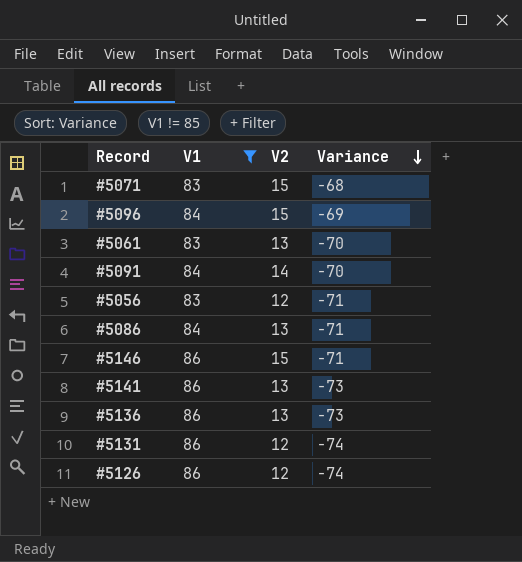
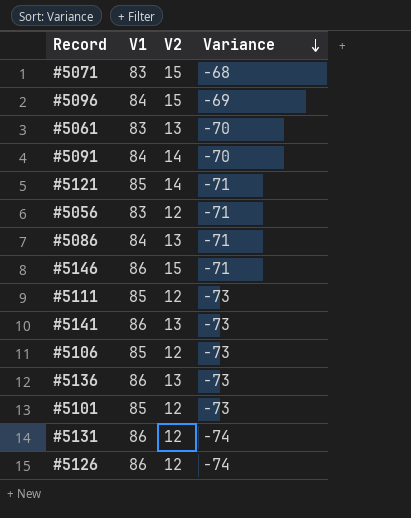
filter: V1 != 85 -> none

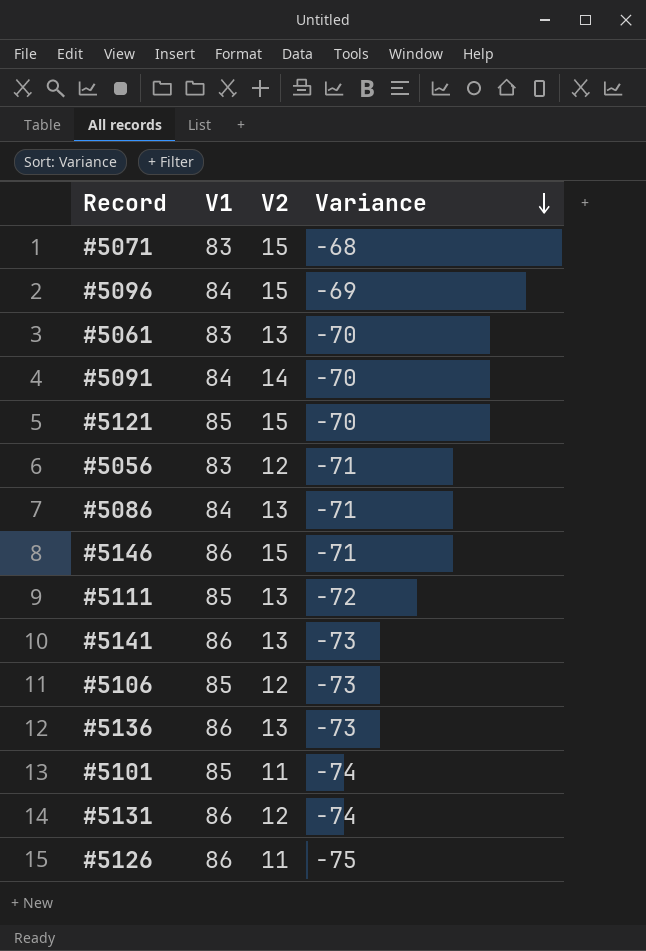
#5121 | V2: 14 -> 15
#5121 | Variance: -71 -> -70
#5111 | V2: 12 -> 13
#5111 | Variance: -73 -> -72
#5101 | V2: 12 -> 11
#5101 | Variance: -73 -> -74
#5126 | V2: 12 -> 11
#5126 | Variance: -74 -> -75

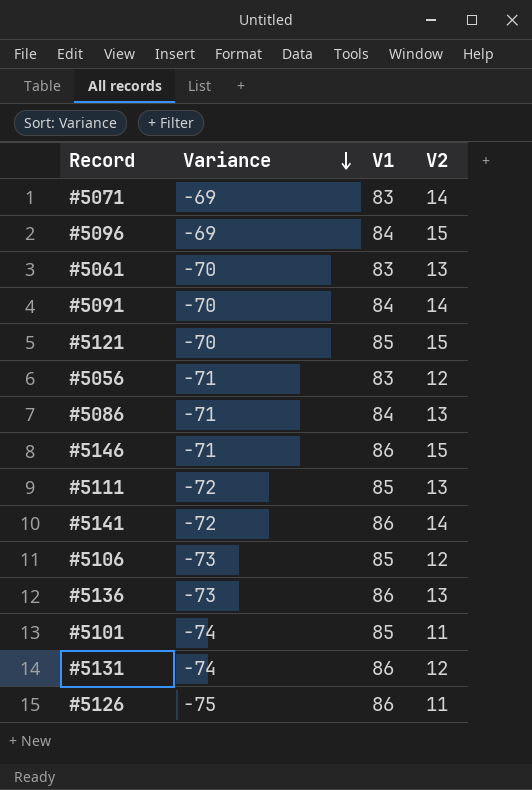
column Variance | position: 4 -> 2
#5071 | Variance: -68 -> -69
#5071 | V2: 15 -> 14
#5141 | Variance: -73 -> -72
#5141 | V2: 13 -> 14

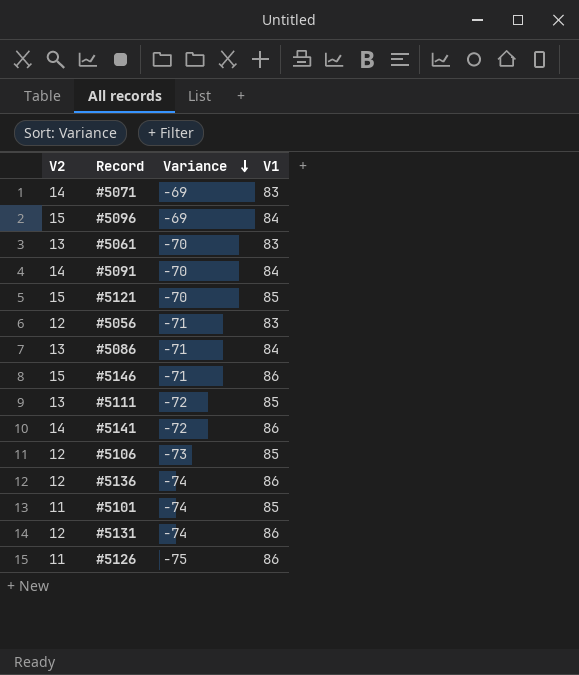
column V2 | position: 4 -> 1
#5136 | V2: 13 -> 12
#5136 | Variance: -73 -> -74

